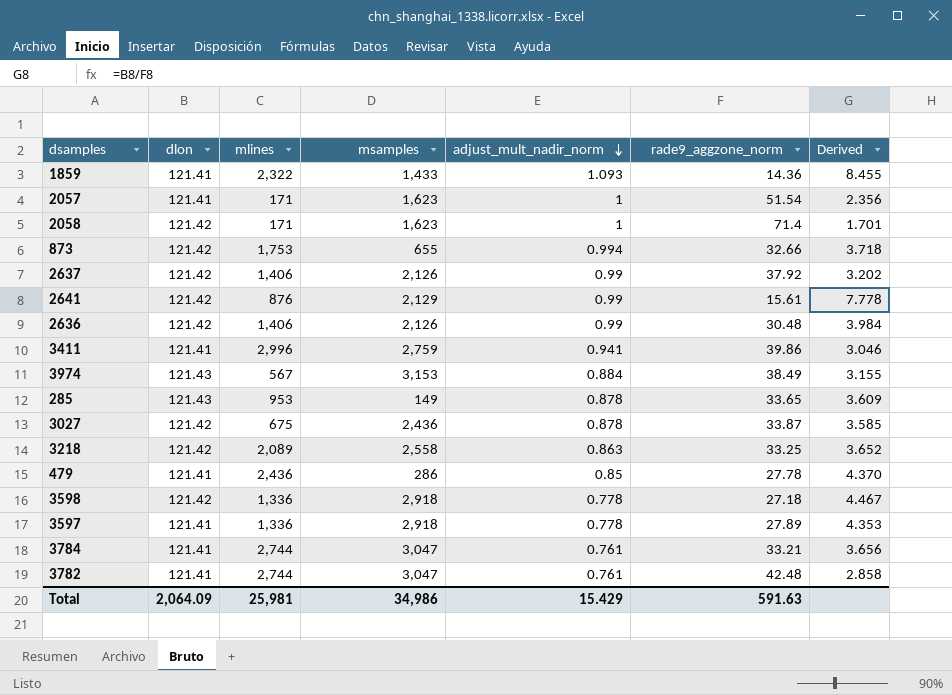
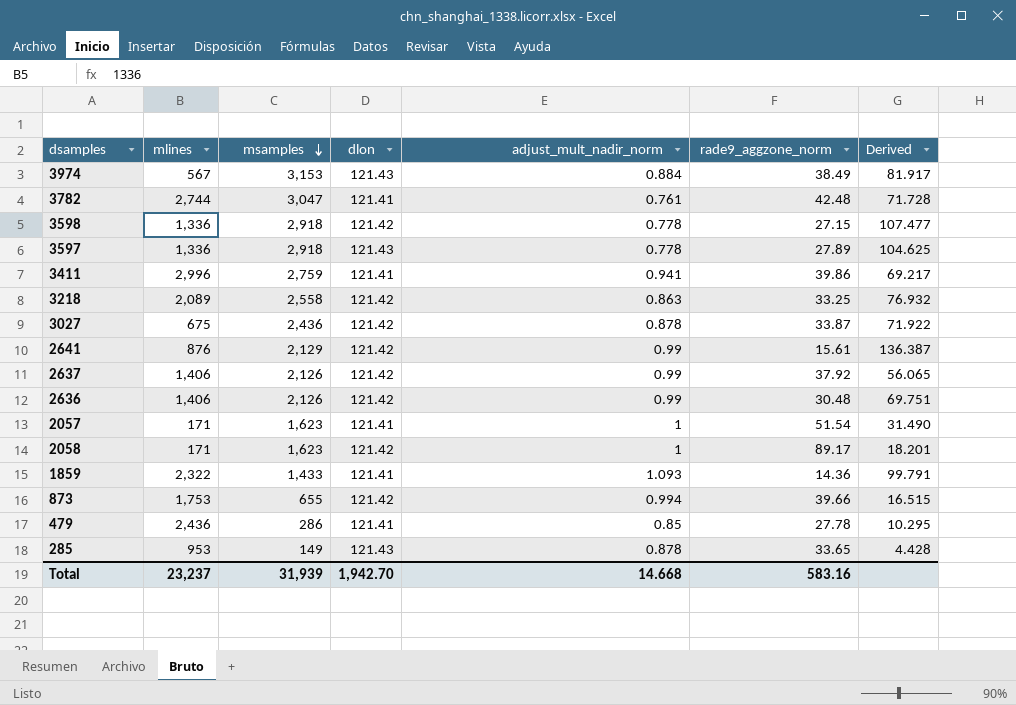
row order: adjust_mult_nadir_norm descending -> msamples descending
column dlon | position: 2 -> 4
column Derived | formula: [dlon] / [rade9_aggzone_norm] -> [msamples] / [rade9_aggzone_norm]
row 3784: 121.41 | 2,744 | 3,047 | 0.761 | 33.21 | 3.656 -> none
3598 | rade9_aggzone_norm: 27.18 -> 27.15
3597 | dlon: 121.41 -> 121.43
2058 | rade9_aggzone_norm: 71.4 -> 89.17
873 | rade9_aggzone_norm: 32.66 -> 39.66
Total | mlines: 25,981 -> 23,237
Total | msamples: 34,986 -> 31,939
Total | dlon: 2,064.09 -> 1,942.70
Total | adjust_mult_nadir_norm: 15.429 -> 14.668
Total | rade9_aggzone_norm: 591.63 -> 583.16

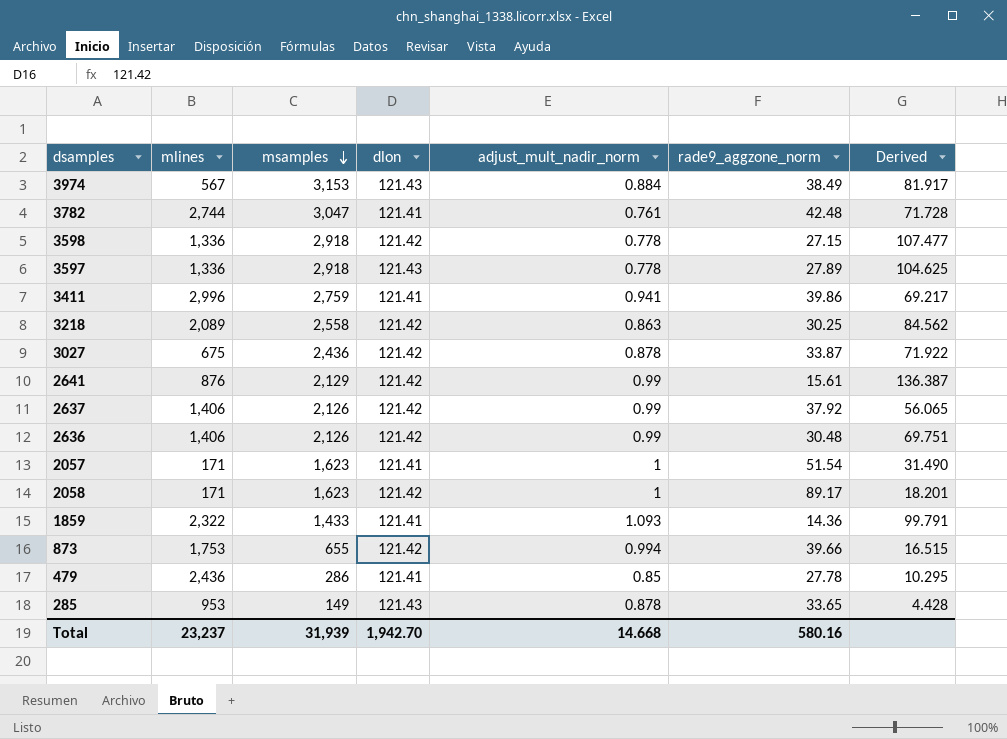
3218 | rade9_aggzone_norm: 33.25 -> 30.25
3218 | Derived: 76.932 -> 84.562
Total | rade9_aggzone_norm: 583.16 -> 580.16

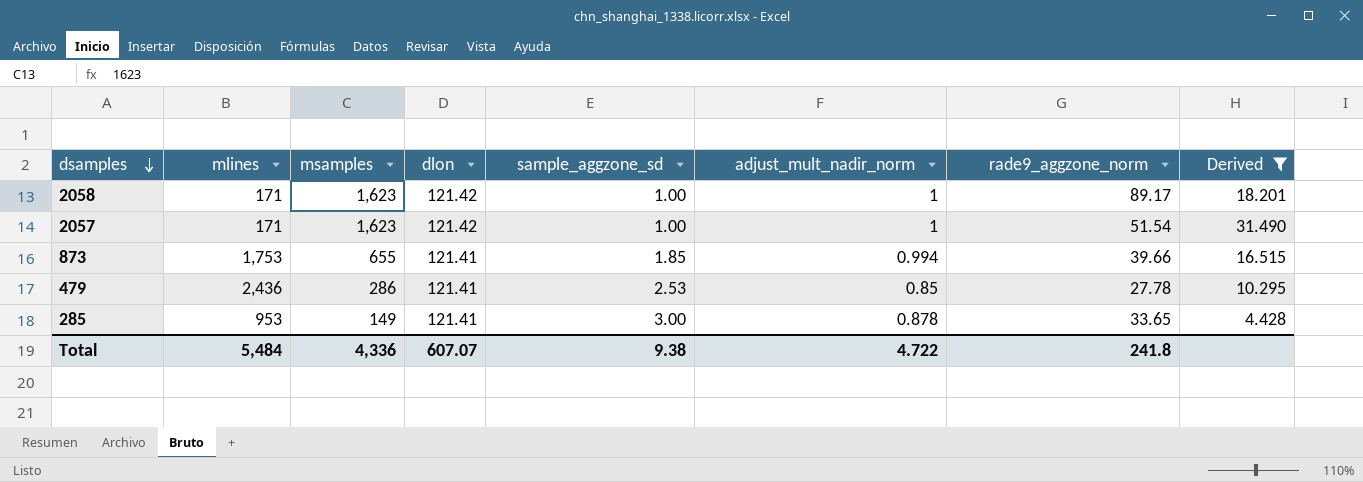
filter: none -> Derived <= 31.490
row order: msamples descending -> dsamples descending
column sample_aggzone_sd | position: none -> 5
2057 | dlon: 121.41 -> 121.42
873 | dlon: 121.42 -> 121.41
285 | dlon: 121.43 -> 121.41
Total | mlines: 23,237 -> 5,484
Total | msamples: 31,939 -> 4,336
Total | dlon: 1,942.70 -> 607.07
Total | adjust_mult_nadir_norm: 14.668 -> 4.722
Total | rade9_aggzone_norm: 580.16 -> 241.8

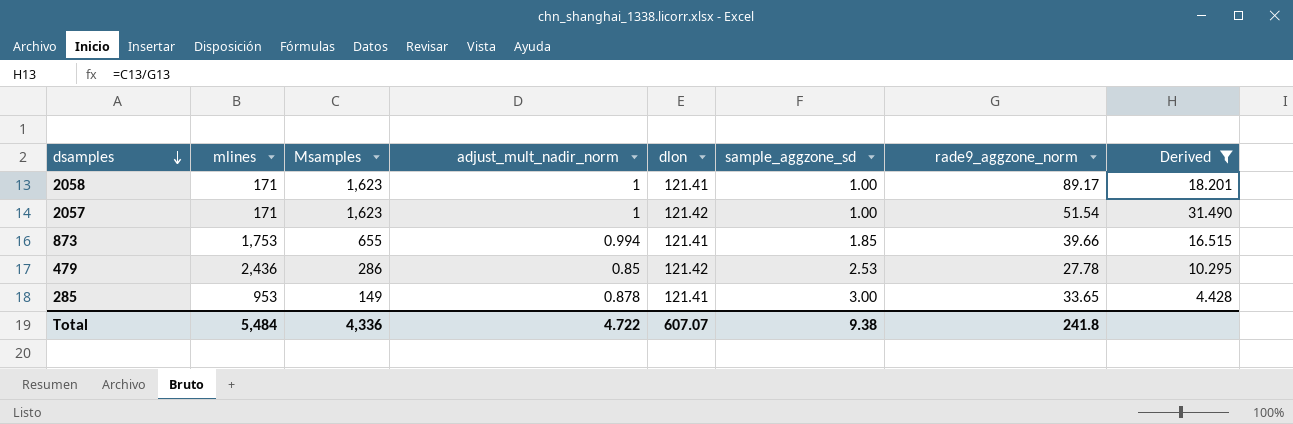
column name: msamples -> Msamples
column adjust_mult_nadir_norm | position: 6 -> 4
2058 | dlon: 121.42 -> 121.41
479 | dlon: 121.41 -> 121.42

